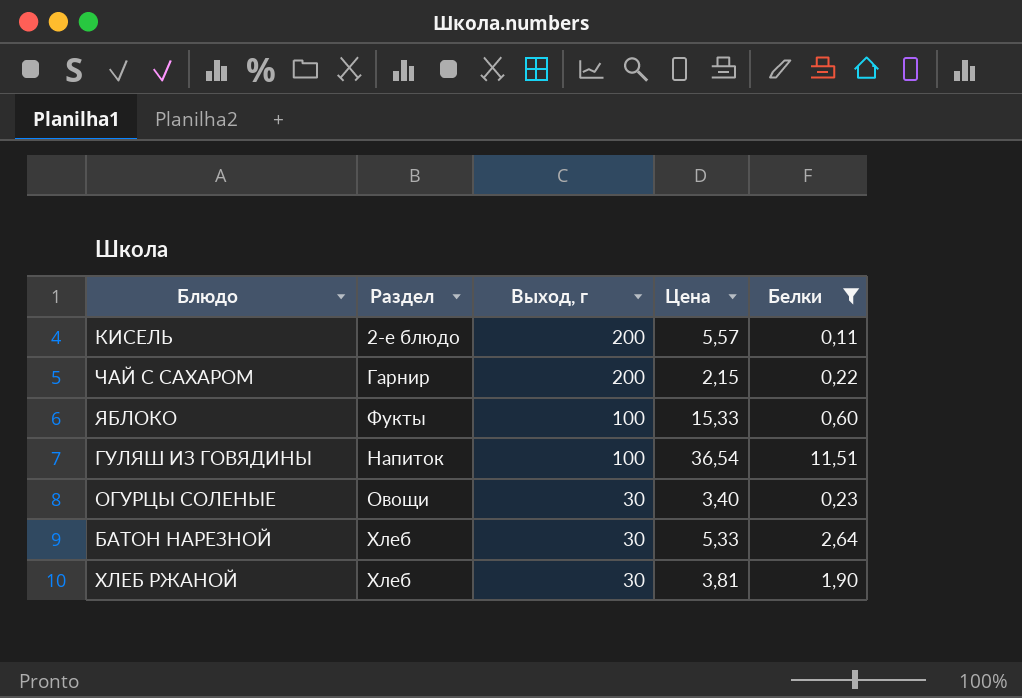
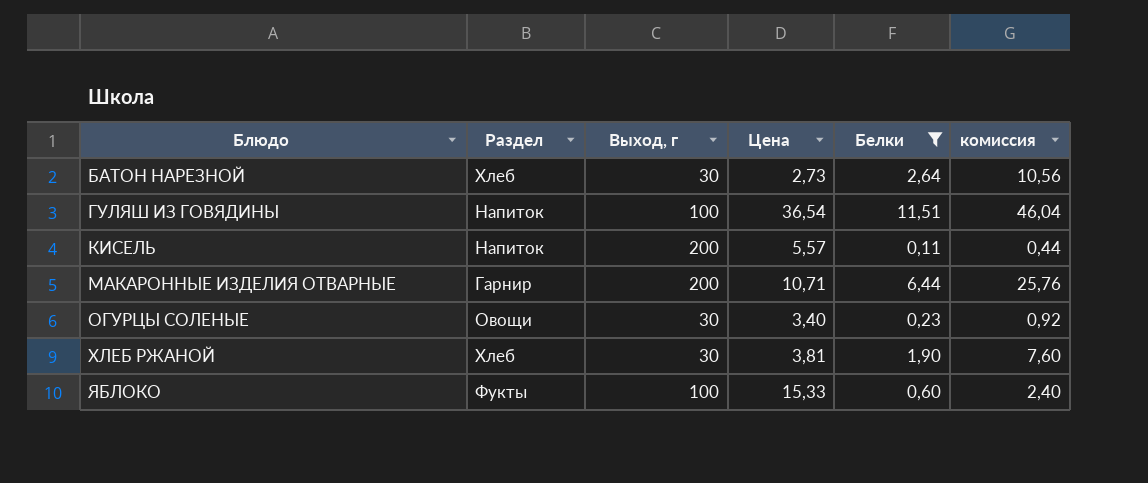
row order: Выход, г descending -> Блюдо ascending
column комиссия | formula: none -> [Белки] * 4
row ЧАЙ С САХАРОМ: Гарнир | 200 | 2,15 | 0,22 -> none
БАТОН НАРЕЗНОЙ | Цена: 5,33 -> 2,73
КИСЕЛЬ | Раздел: 2-е блюдо -> Напиток
row МАКАРОННЫЕ ИЗДЕЛИЯ ОТВАРНЫЕ: none -> Гарнир | 200 | 10,71 | 6,44 | 25,76

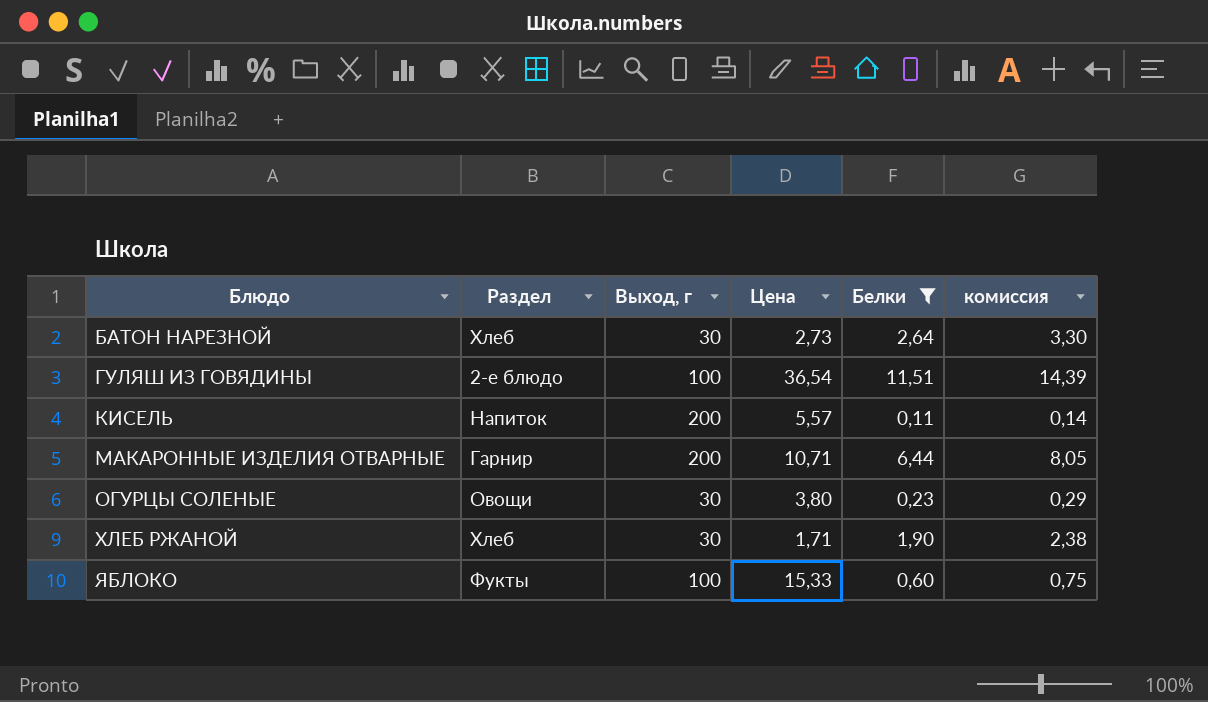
column комиссия | formula: [Белки] * 4 -> [Белки] * 1,25
ГУЛЯШ ИЗ ГОВЯДИНЫ | Раздел: Напиток -> 2-е блюдо
ОГУРЦЫ СОЛЕНЫЕ | Цена: 3,40 -> 3,80
ХЛЕБ РЖАНОЙ | Цена: 3,81 -> 1,71

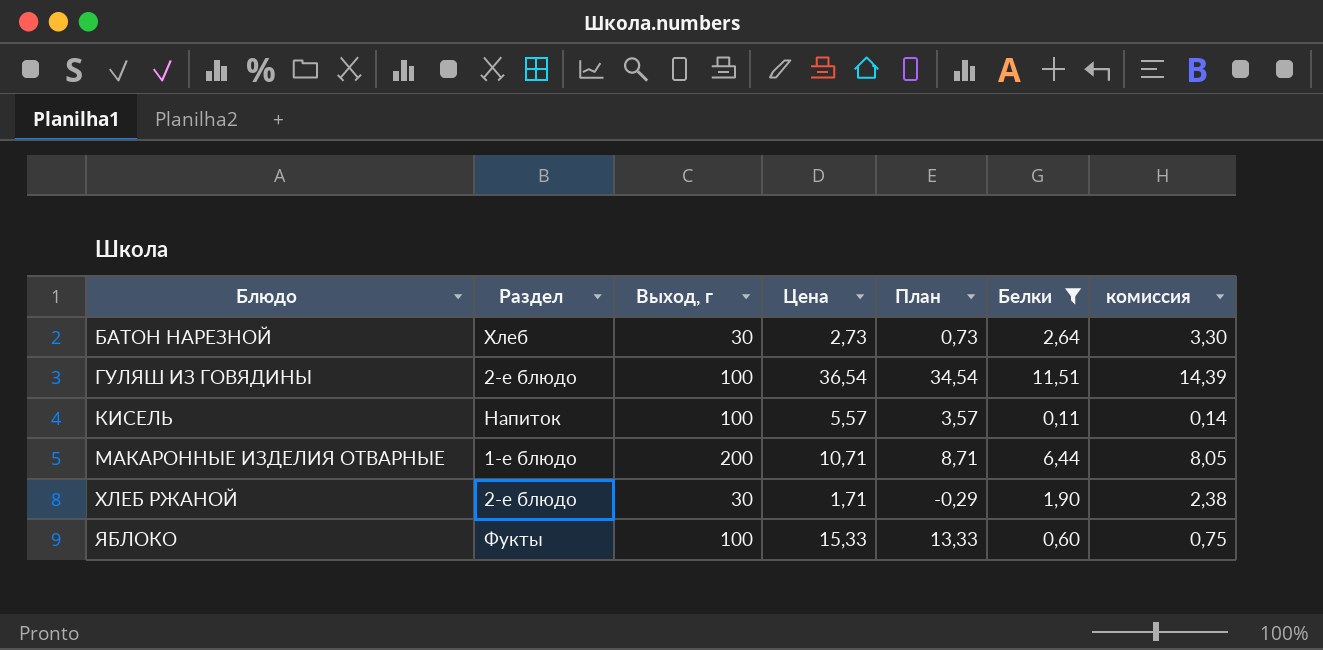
column План | formula: none -> [Цена] - 2
row ОГУРЦЫ СОЛЕНЫЕ: Овощи | 30 | 3,80 | 0,23 | 0,29 -> none
КИСЕЛЬ | Выход, г: 200 -> 100
МАКАРОННЫЕ ИЗДЕЛИЯ ОТВАРНЫЕ | Раздел: Гарнир -> 1-е блюдо
ХЛЕБ РЖАНОЙ | Раздел: Хлеб -> 2-е блюдо

